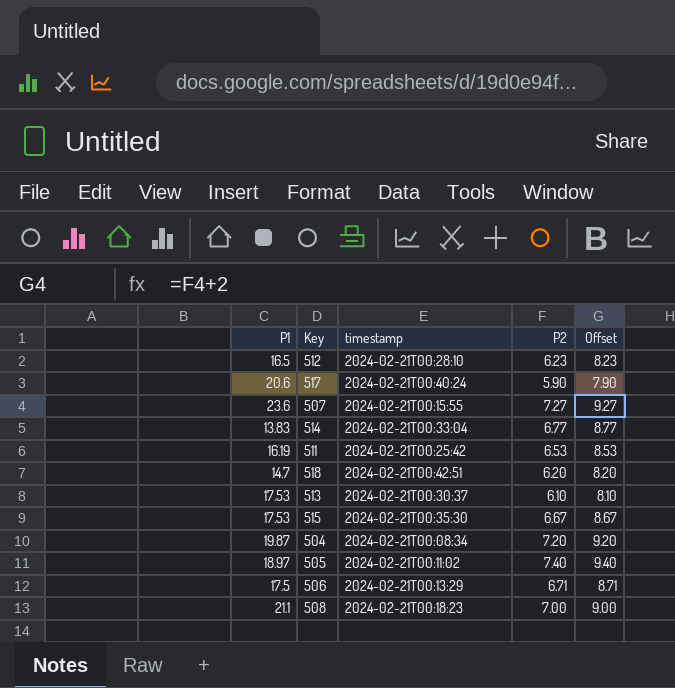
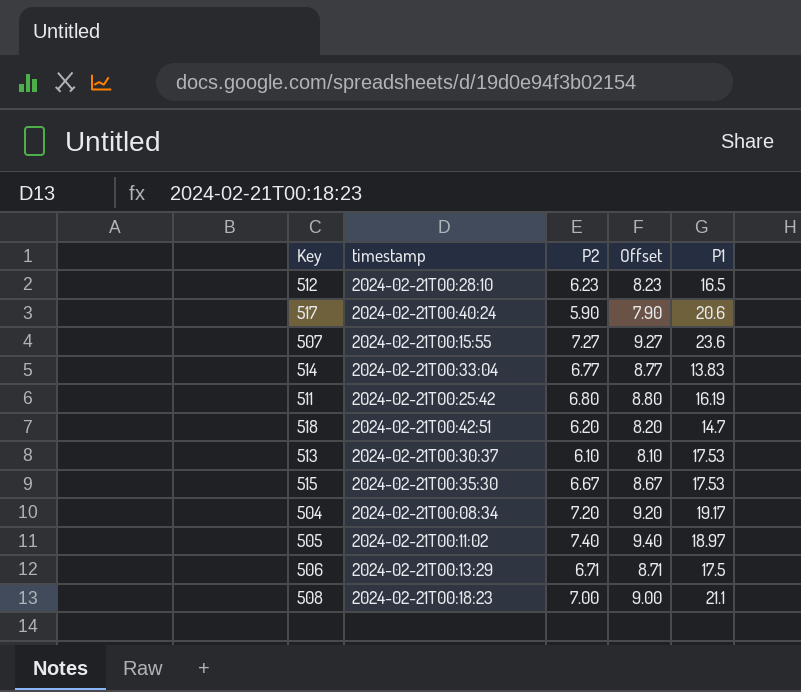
column P1 | position: 1 -> 5
511 | P2: 6.53 -> 6.80
511 | Offset: 8.53 -> 8.80
504 | P1: 19.87 -> 19.17

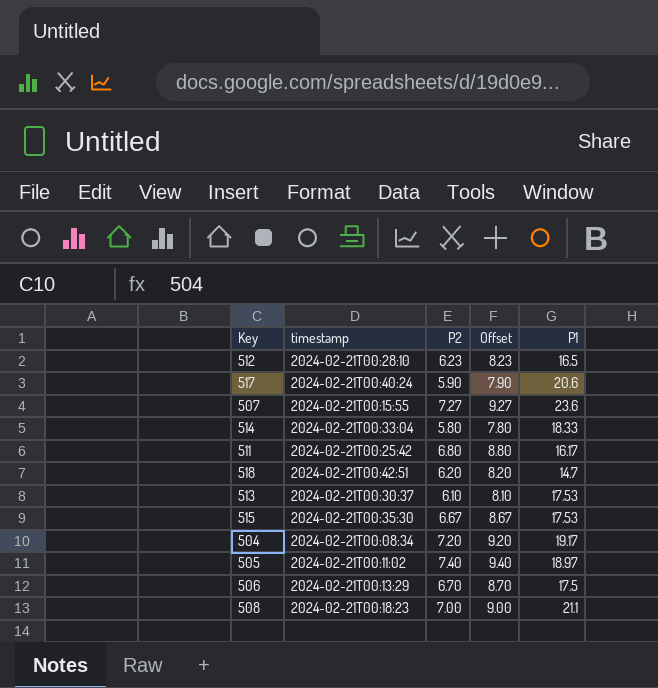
514 | P2: 6.77 -> 5.80
514 | Offset: 8.77 -> 7.80
514 | P1: 13.83 -> 18.33
511 | P1: 16.19 -> 16.17
506 | P2: 6.71 -> 6.70
506 | Offset: 8.71 -> 8.70

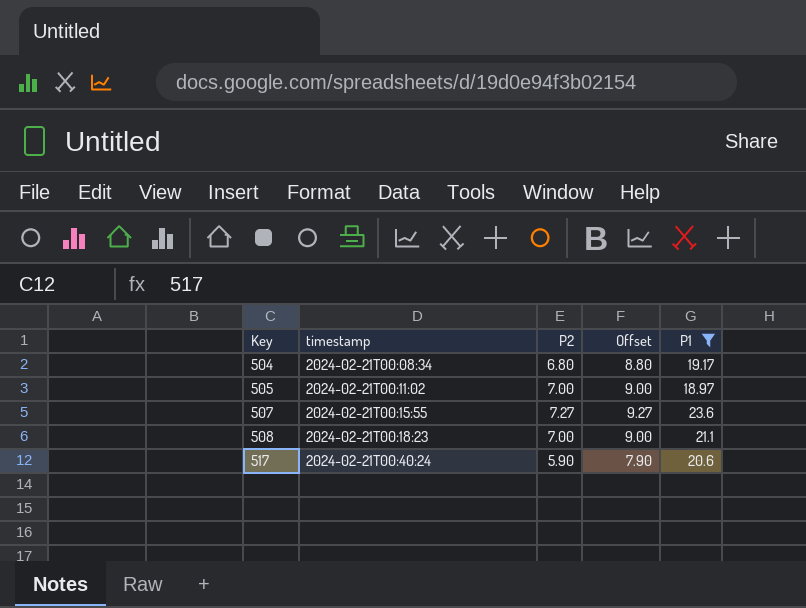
filter: none -> P1 >= 18.97
row order: none -> Key ascending
504 | P2: 7.20 -> 6.80
504 | Offset: 9.20 -> 8.80
505 | P2: 7.40 -> 7.00
505 | Offset: 9.40 -> 9.00

